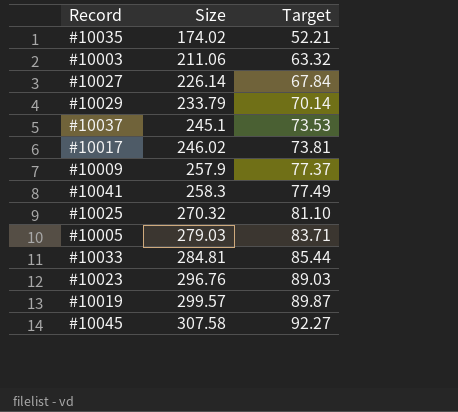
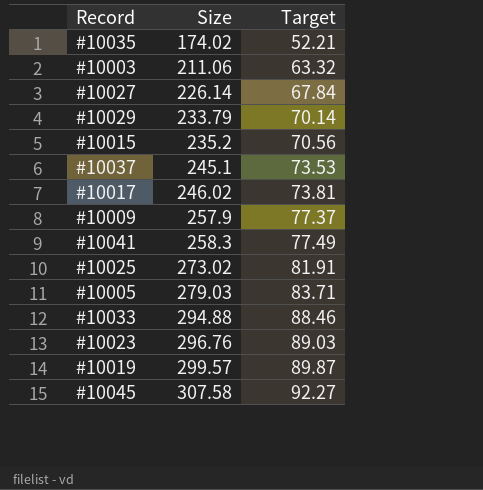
row #10015: none -> 235.2 | 70.56
#10025 | Size: 270.32 -> 273.02
#10025 | Target: 81.10 -> 81.91
#10033 | Size: 284.81 -> 294.88
#10033 | Target: 85.44 -> 88.46

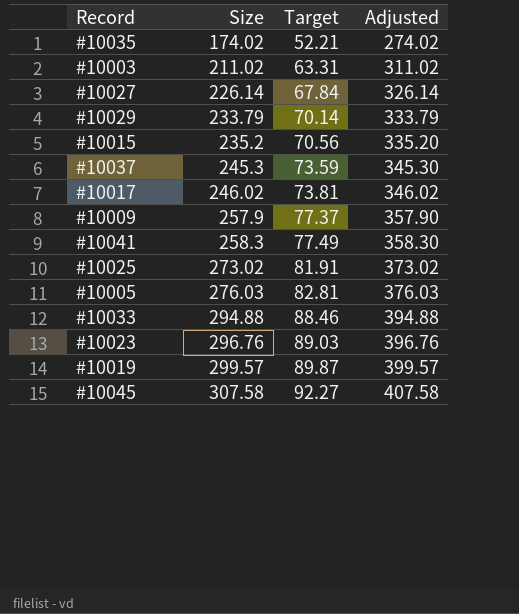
column Adjusted | formula: none -> [Size] + 100
#10003 | Size: 211.06 -> 211.02
#10003 | Target: 63.32 -> 63.31
#10037 | Size: 245.1 -> 245.3
#10037 | Target: 73.53 -> 73.59
#10005 | Size: 279.03 -> 276.03
#10005 | Target: 83.71 -> 82.81

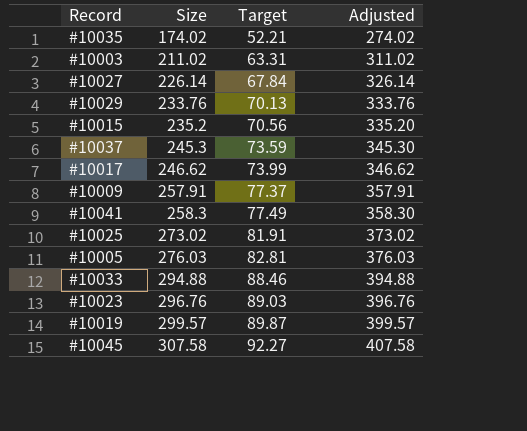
#10029 | Size: 233.79 -> 233.76
#10029 | Target: 70.14 -> 70.13
#10029 | Adjusted: 333.79 -> 333.76
#10017 | Size: 246.02 -> 246.62
#10017 | Target: 73.81 -> 73.99
#10017 | Adjusted: 346.02 -> 346.62
#10009 | Size: 257.9 -> 257.91
#10009 | Adjusted: 357.90 -> 357.91

